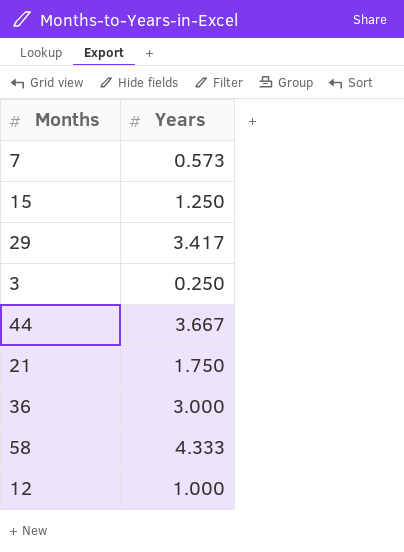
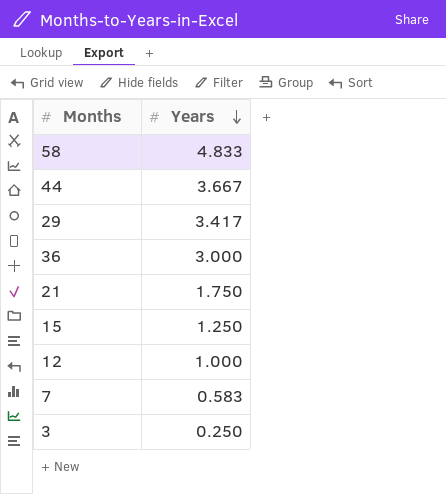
row order: none -> Years descending
58 | Years: 4.333 -> 4.833
7 | Years: 0.573 -> 0.583

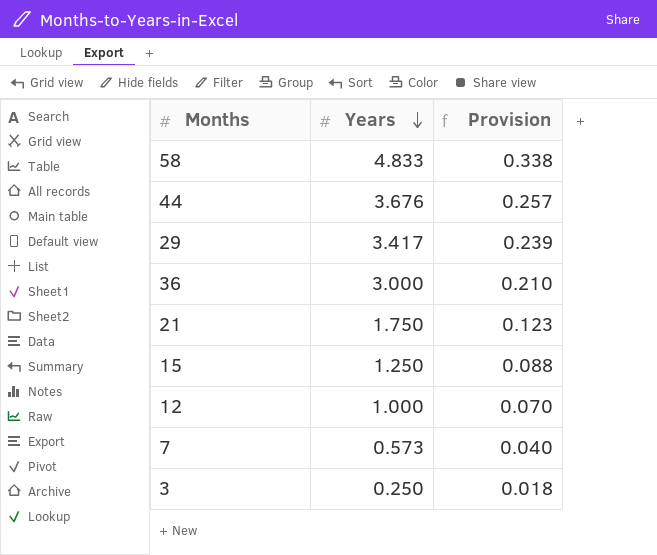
column Provision | formula: none -> [Years] * 0.07
44 | Years: 3.667 -> 3.676
7 | Years: 0.583 -> 0.573

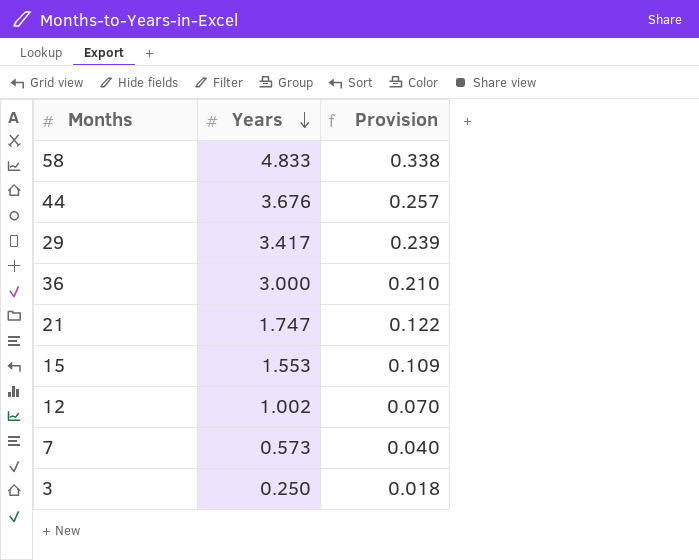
21 | Years: 1.750 -> 1.747
21 | Provision: 0.123 -> 0.122
15 | Years: 1.250 -> 1.553
15 | Provision: 0.088 -> 0.109
12 | Years: 1.000 -> 1.002

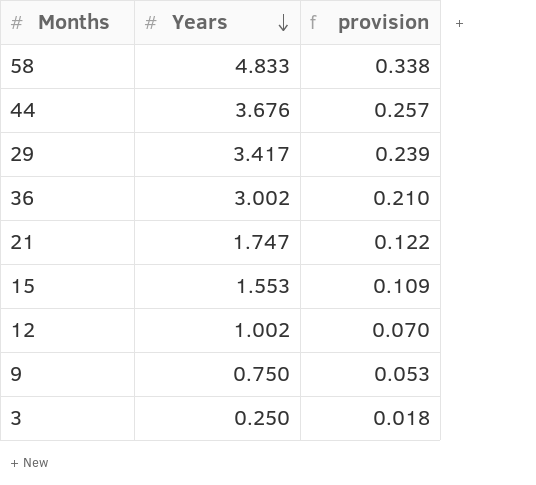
column name: Provision -> provision
row 7: 0.573 | 0.040 -> none
36 | Years: 3.000 -> 3.002
row 9: none -> 0.750 | 0.053

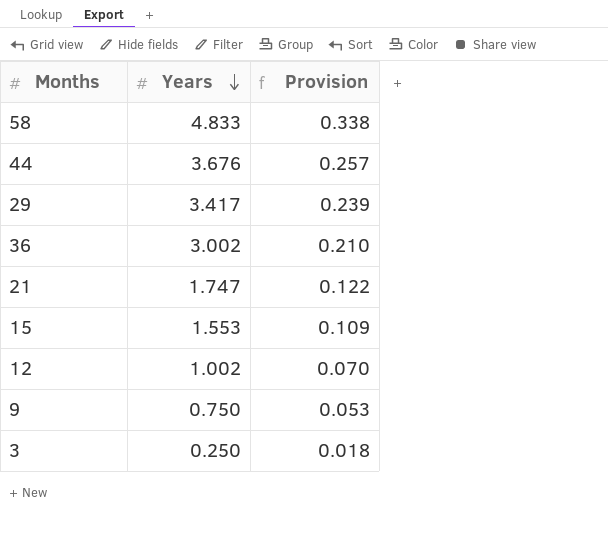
column name: provision -> Provision

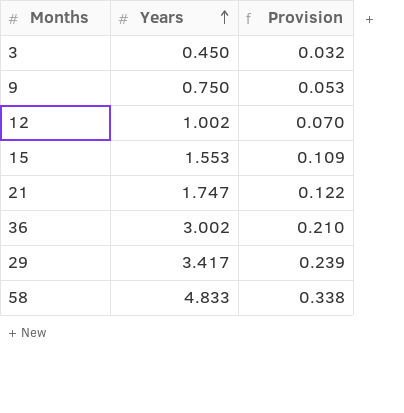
row order: Years descending -> Years ascending
row 44: 3.676 | 0.257 -> none
3 | Years: 0.250 -> 0.450
3 | Provision: 0.018 -> 0.032

